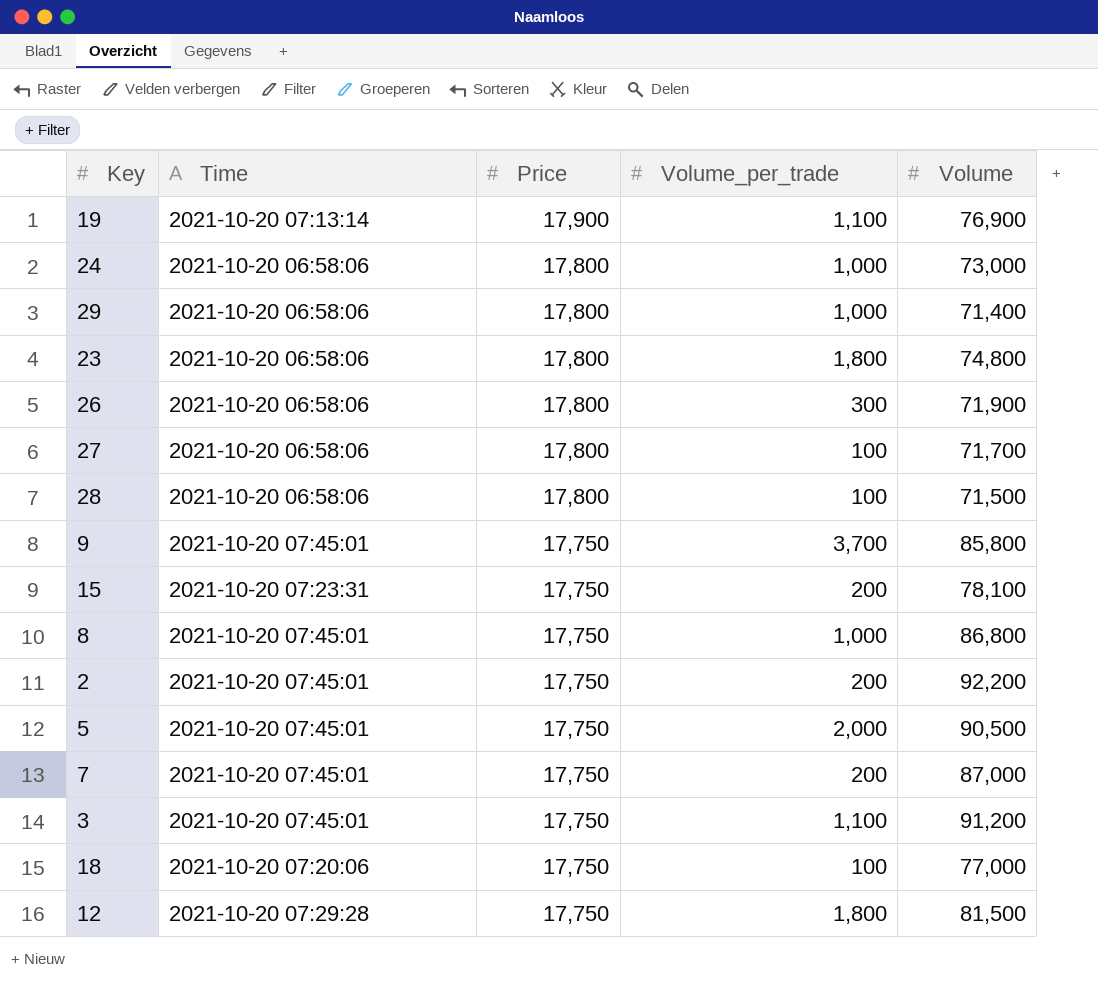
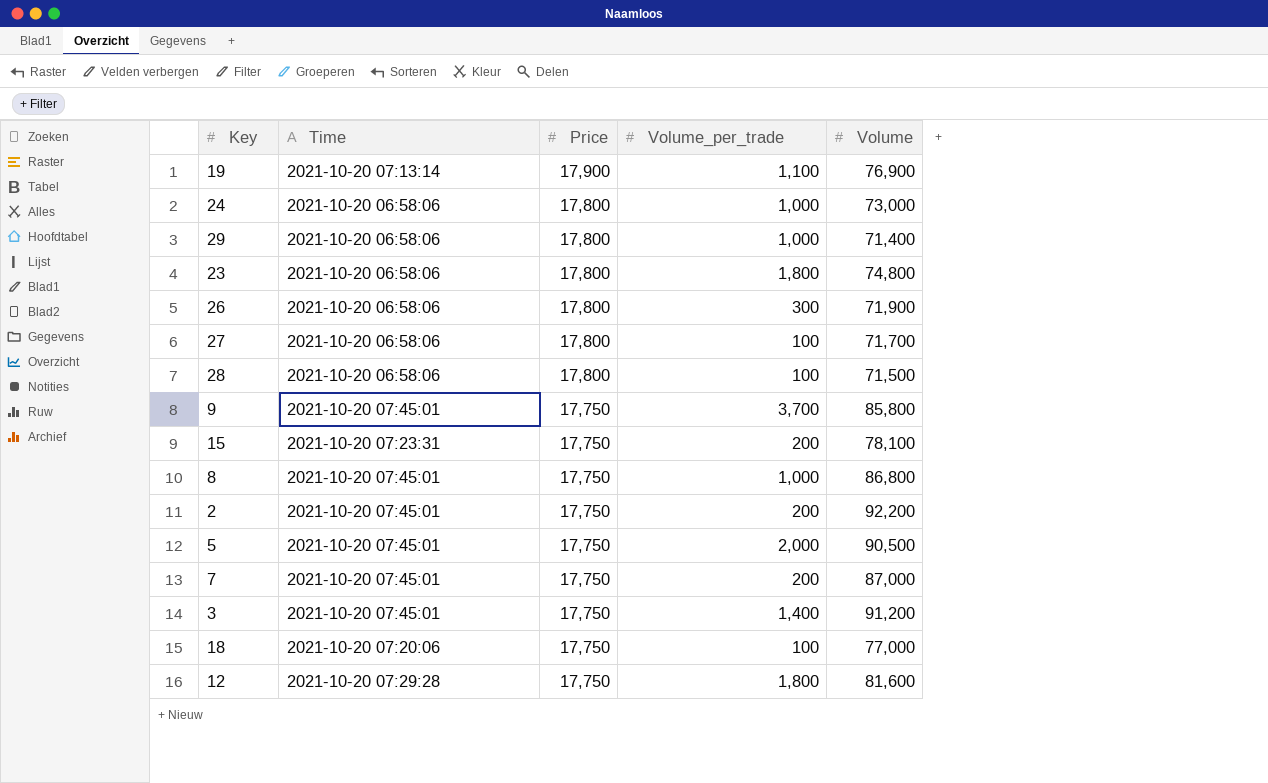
3 | Volume_per_trade: 1,100 -> 1,400
12 | Volume: 81,500 -> 81,600

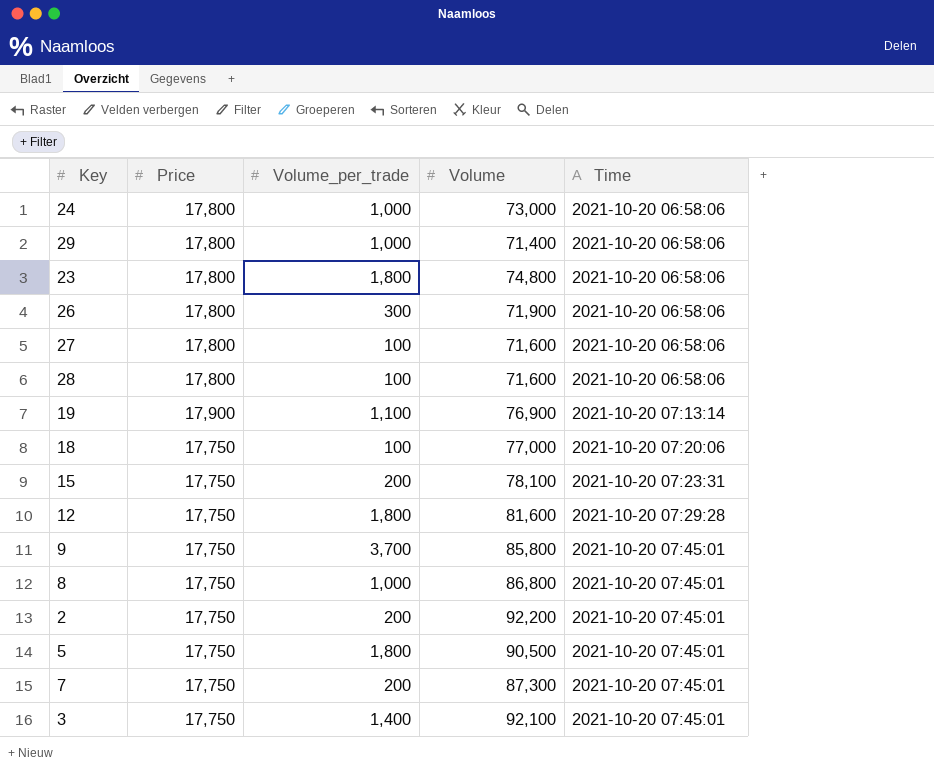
row order: Price descending -> Time ascending
column Time | position: 2 -> 5
27 | Volume: 71,700 -> 71,600
28 | Volume: 71,500 -> 71,600
5 | Volume_per_trade: 2,000 -> 1,800
7 | Volume: 87,000 -> 87,300
3 | Volume: 91,200 -> 92,100

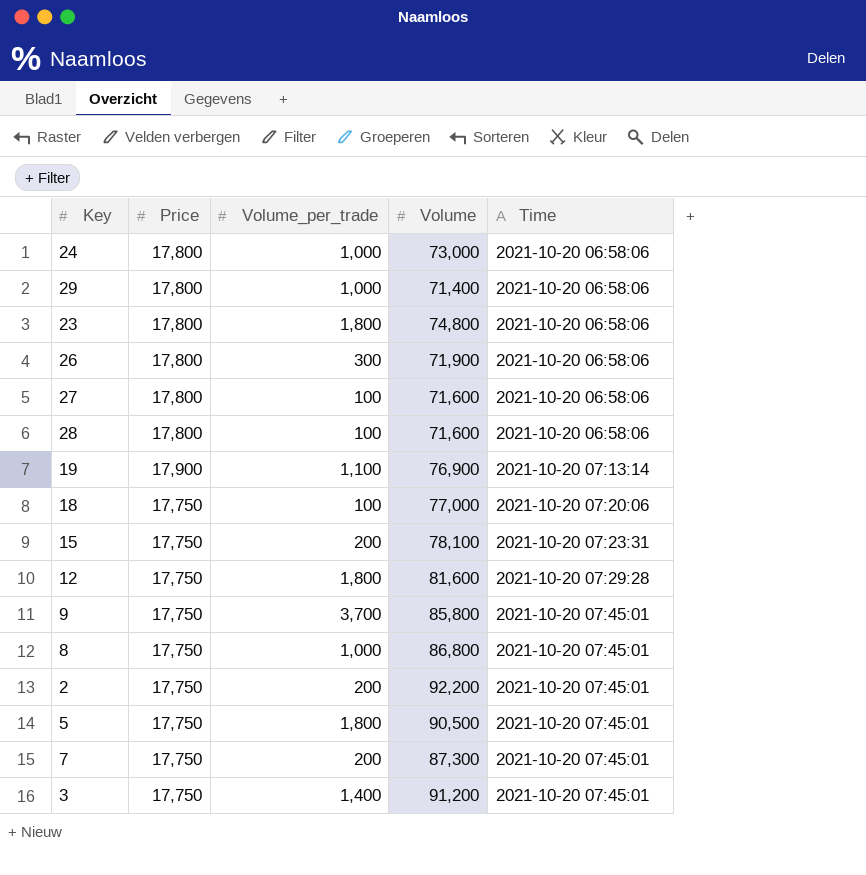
3 | Volume: 92,100 -> 91,200

